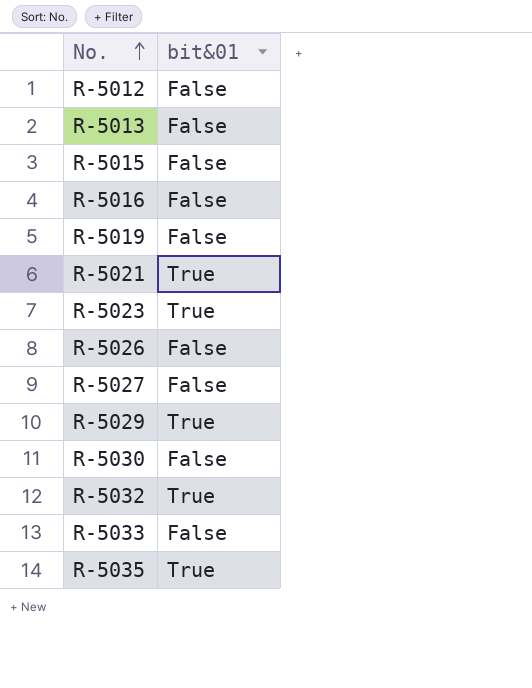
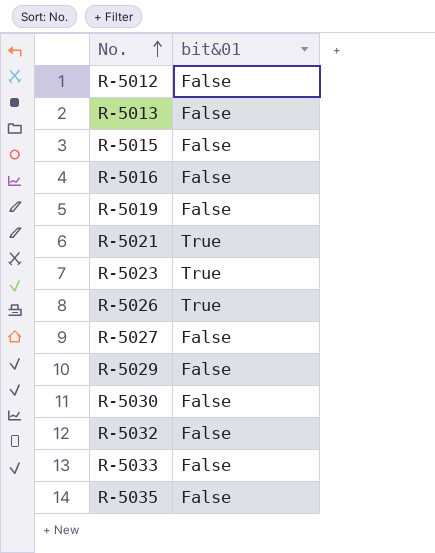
R-5026 | bit&01: False -> True
R-5029 | bit&01: True -> False
R-5032 | bit&01: True -> False
R-5035 | bit&01: True -> False

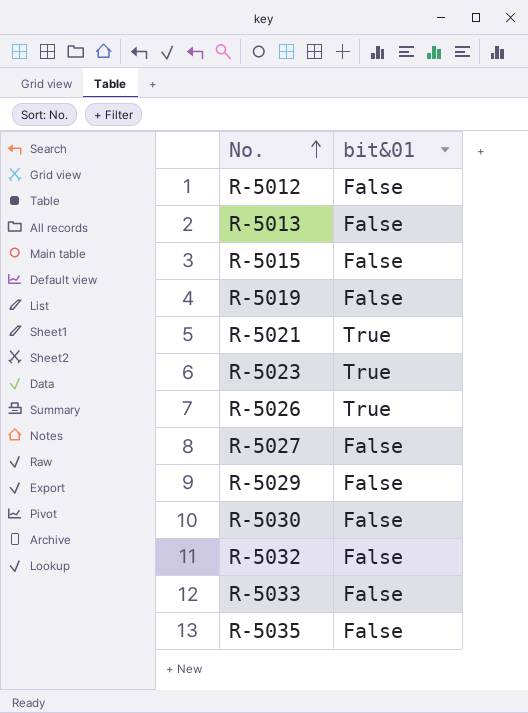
row R-5016: False -> none

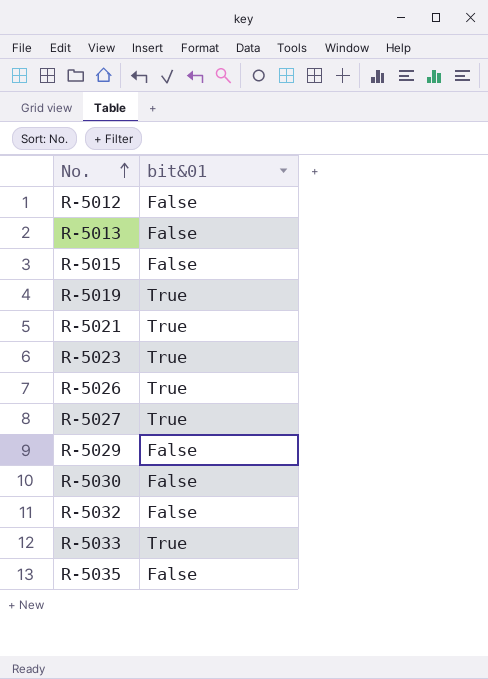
R-5019 | bit&01: False -> True
R-5027 | bit&01: False -> True
R-5033 | bit&01: False -> True

